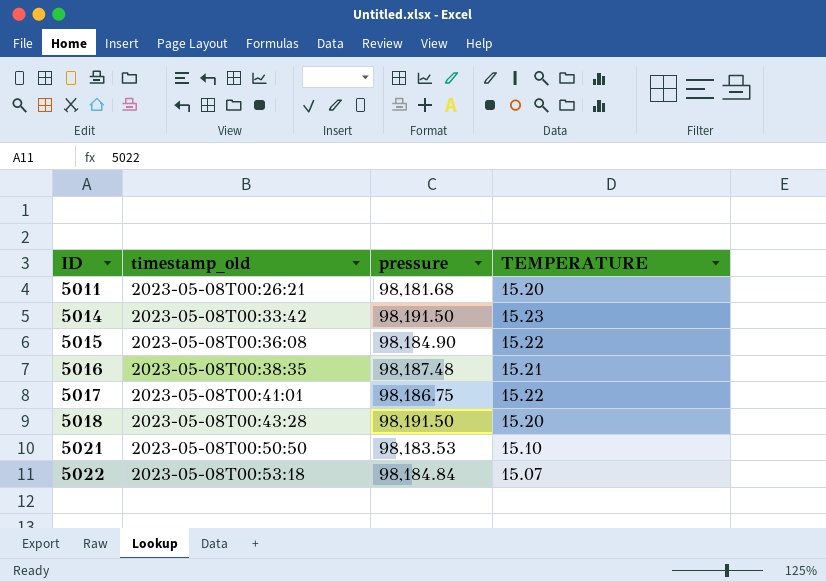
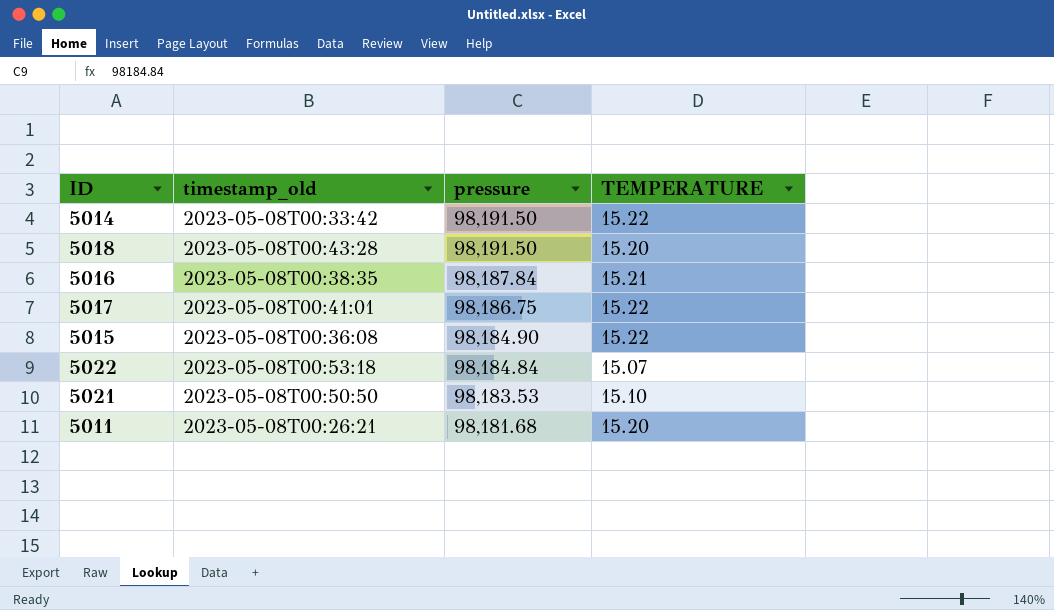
row order: ID ascending -> pressure descending
5014 | TEMPERATURE: 15.23 -> 15.22
5016 | pressure: 98,187.48 -> 98,187.84

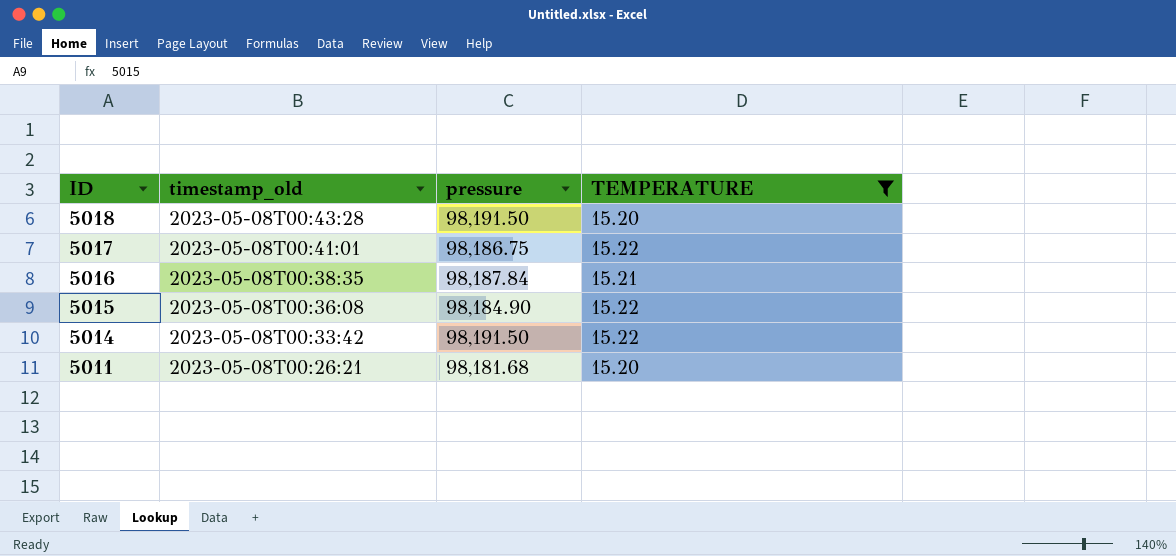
filter: none -> TEMPERATURE >= 15.20
row order: pressure descending -> ID descending

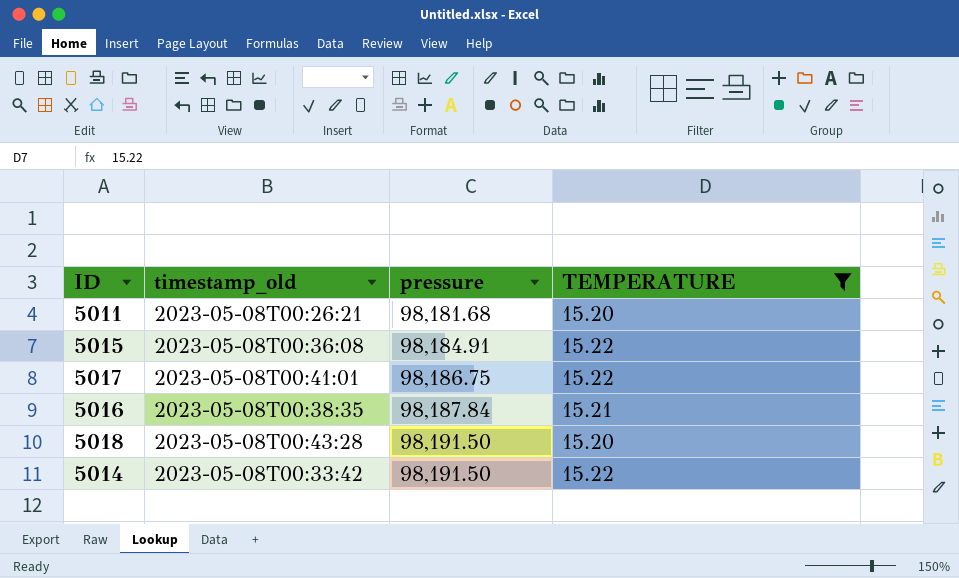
row order: ID descending -> pressure ascending
5015 | pressure: 98,184.90 -> 98,184.91

